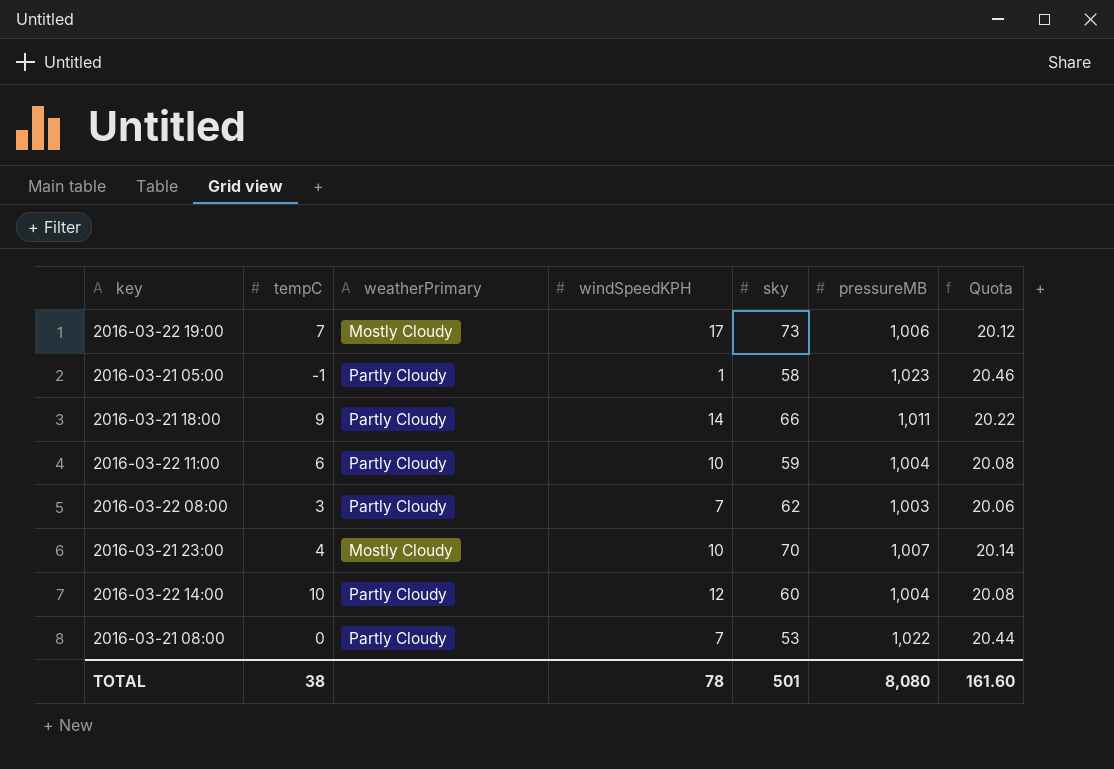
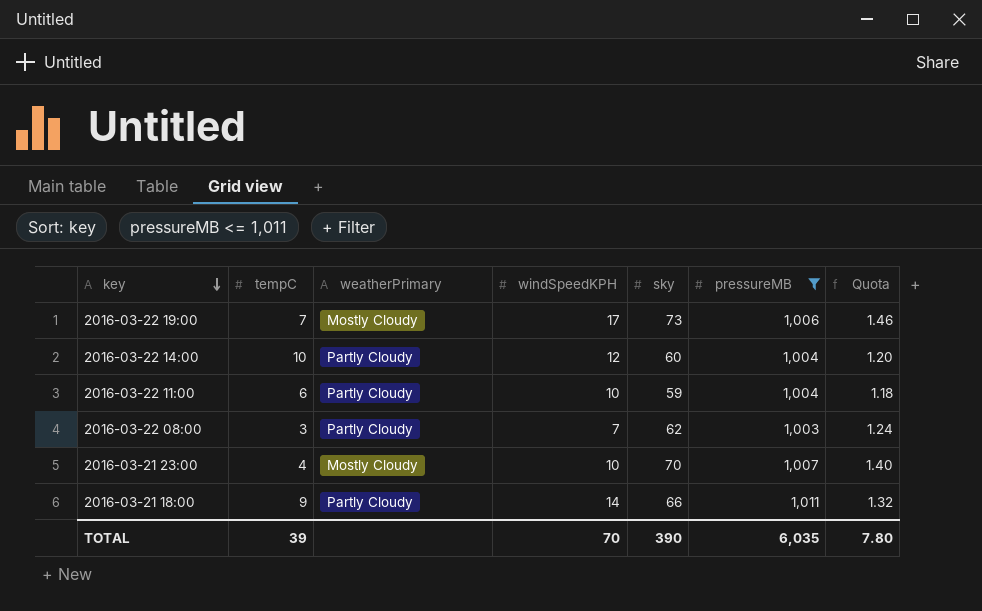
filter: none -> pressureMB <= 1,011
row order: none -> key descending
column Quota | formula: [pressureMB] * 0.02 -> [sky] * 0.02
TOTAL | tempC: 38 -> 39
TOTAL | windSpeedKPH: 78 -> 70
TOTAL | sky: 501 -> 390
TOTAL | pressureMB: 8,080 -> 6,035
TOTAL | Quota: 161.60 -> 7.80

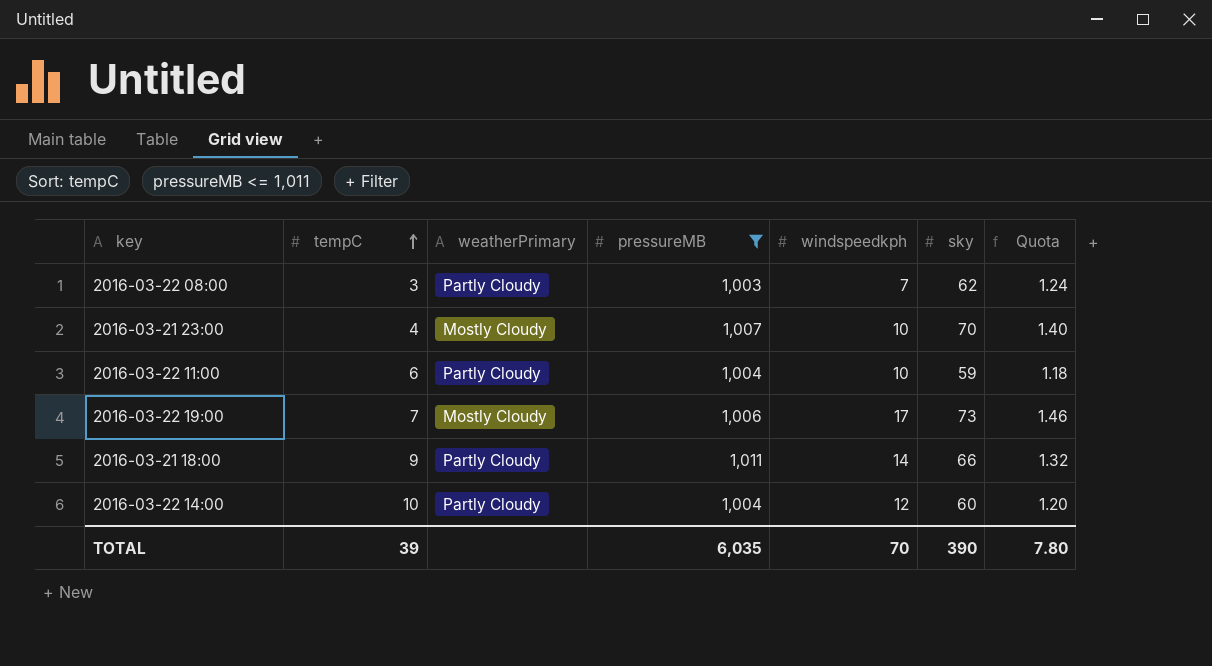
row order: key descending -> tempC ascending
column pressureMB | position: 6 -> 4
column name: windSpeedKPH -> windspeedkph

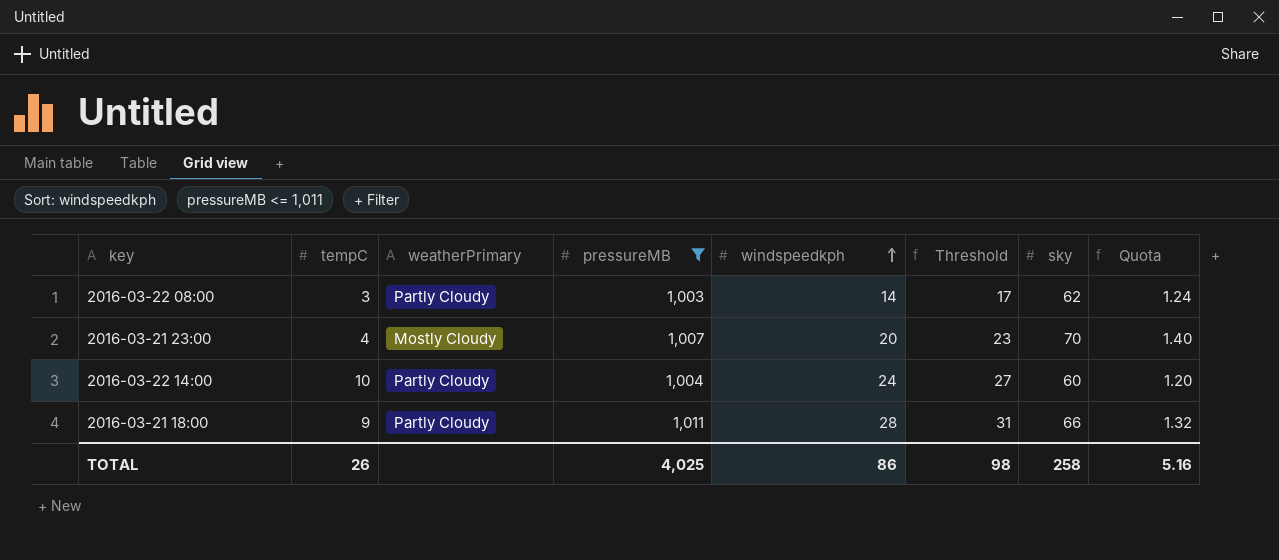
row order: tempC ascending -> windspeedkph ascending
column Threshold | formula: none -> [windspeedkph] + 3
row 2016-03-22 11:00: 6 | Partly Cloudy | 1,004 | 10 | 59 | 1.18 -> none
row 2016-03-22 19:00: 7 | Mostly Cloudy | 1,006 | 17 | 73 | 1.46 -> none
2016-03-22 08:00 | windspeedkph: 7 -> 14
2016-03-21 23:00 | windspeedkph: 10 -> 20
2016-03-22 14:00 | windspeedkph: 12 -> 24
2016-03-21 18:00 | windspeedkph: 14 -> 28
TOTAL | tempC: 39 -> 26
TOTAL | pressureMB: 6,035 -> 4,025
TOTAL | windspeedkph: 70 -> 86
TOTAL | sky: 390 -> 258
TOTAL | Quota: 7.80 -> 5.16

